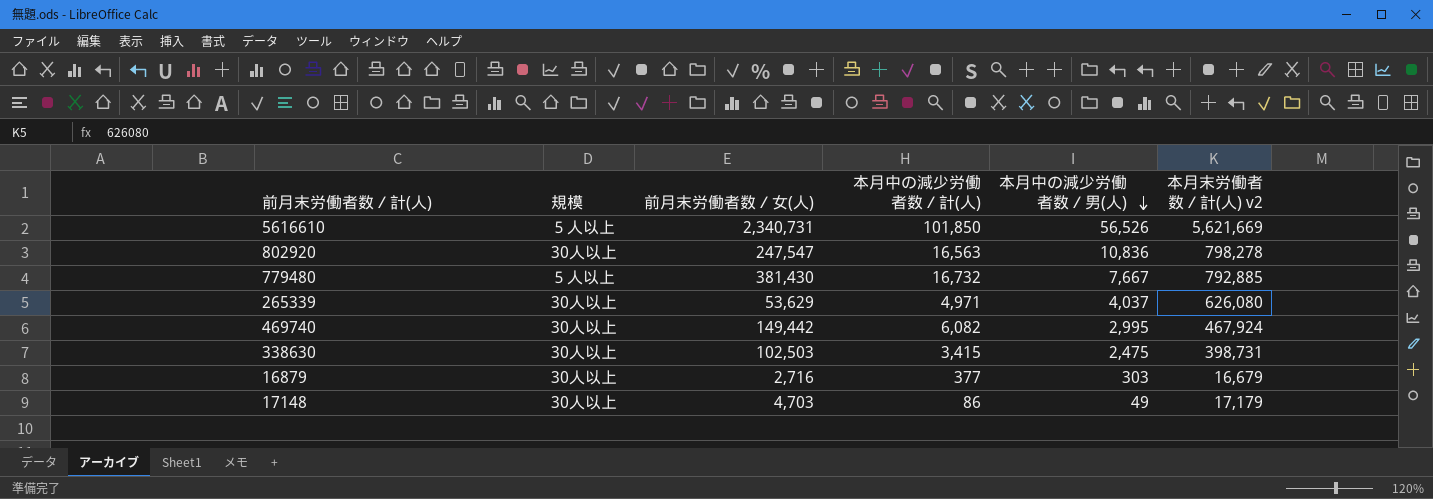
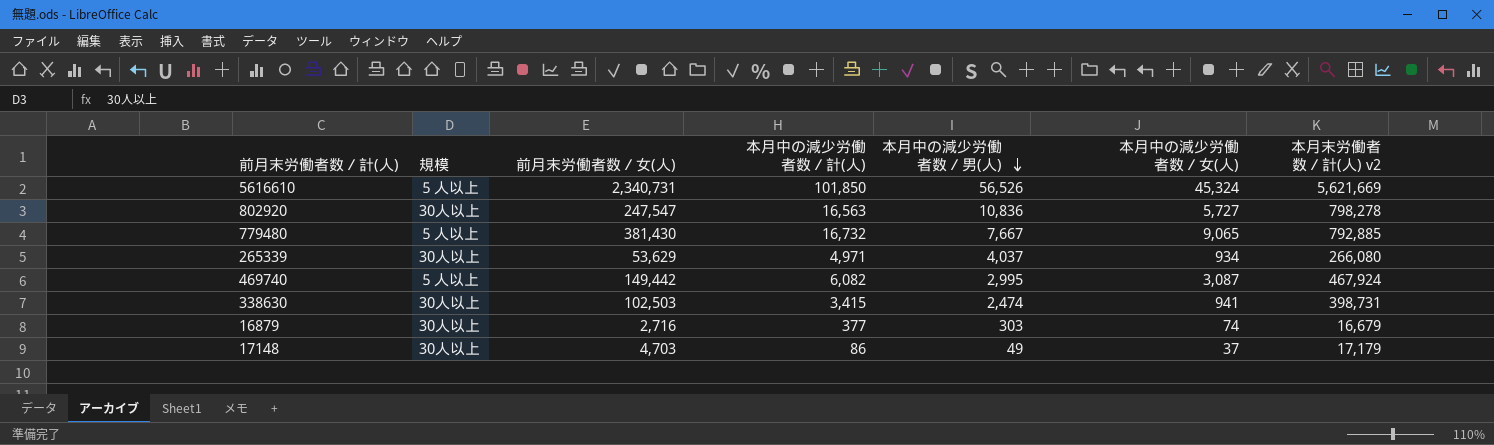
column 本月中の減少労働者数／女(人) | formula: none -> [本月中の減少労働者数／計(人)] - [本月中の減少労働者数／男(人)]
265339 | 本月末労働者数／計(人) v2: 626,080 -> 266,080
469740 | 規模: 30人以上 -> ５人以上
338630 | 本月中の減少労働者数／男(人): 2,475 -> 2,474

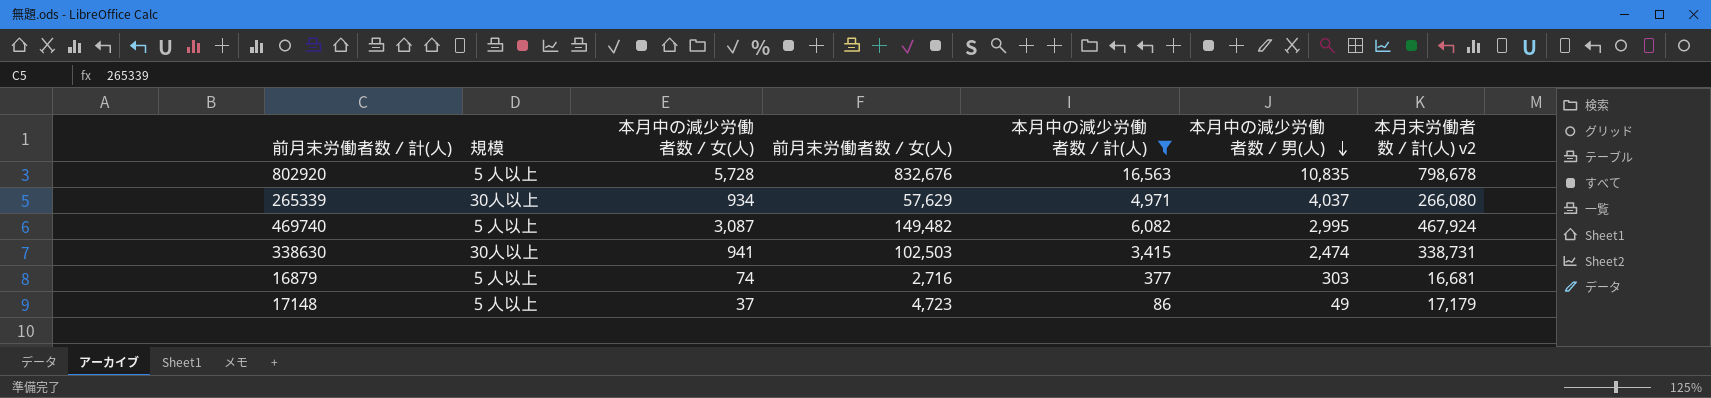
filter: none -> 本月中の減少労働者数／計(人) <= 16,563
column 本月中の減少労働者数／女(人) | position: 6 -> 3
802920 | 規模: 30人以上 -> ５人以上
802920 | 本月中の減少労働者数／女(人): 5,727 -> 5,728
802920 | 前月末労働者数／女(人): 247,547 -> 832,676
802920 | 本月中の減少労働者数／男(人): 10,836 -> 10,835
802920 | 本月末労働者数／計(人) v2: 798,278 -> 798,678
265339 | 前月末労働者数／女(人): 53,629 -> 57,629
469740 | 前月末労働者数／女(人): 149,442 -> 149,482
338630 | 本月末労働者数／計(人) v2: 398,731 -> 338,731
16879 | 規模: 30人以上 -> ５人以上
16879 | 本月末労働者数／計(人) v2: 16,679 -> 16,681
17148 | 規模: 30人以上 -> ５人以上
17148 | 前月末労働者数／女(人): 4,703 -> 4,723

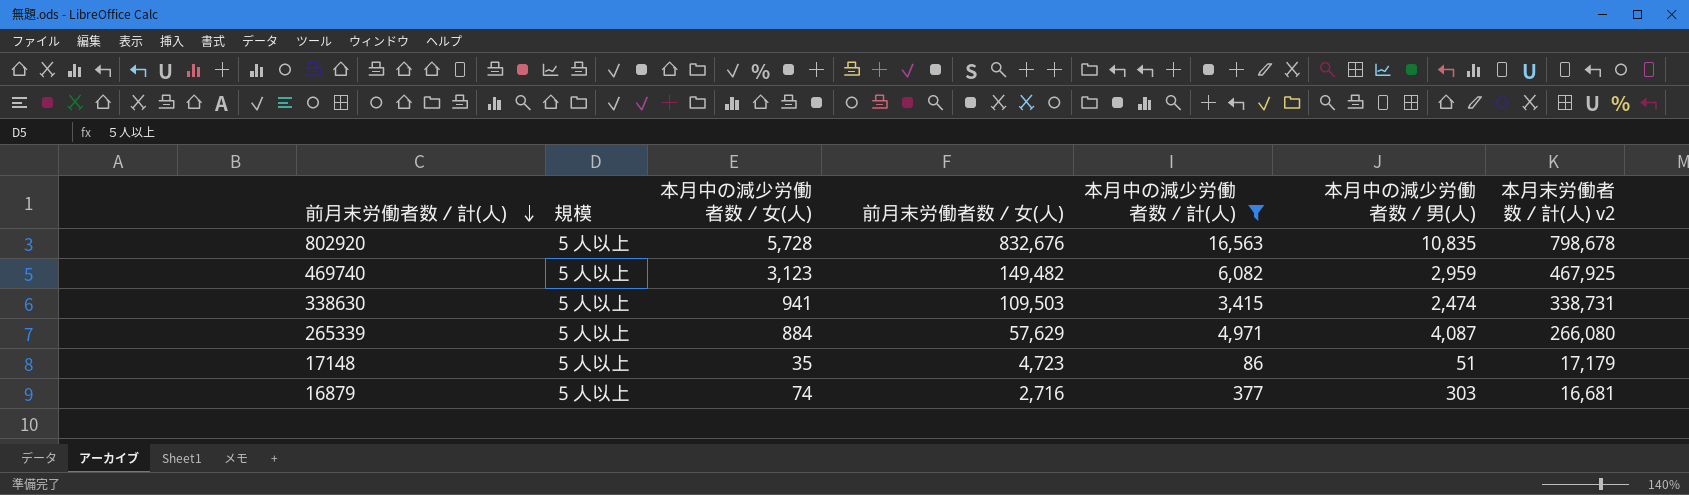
row order: 本月中の減少労働者数／男(人) descending -> 前月末労働者数／計(人) descending
469740 | 本月中の減少労働者数／女(人): 3,087 -> 3,123
469740 | 本月中の減少労働者数／男(人): 2,995 -> 2,959
469740 | 本月末労働者数／計(人) v2: 467,924 -> 467,925
338630 | 規模: 30人以上 -> ５人以上
338630 | 前月末労働者数／女(人): 102,503 -> 109,503
265339 | 規模: 30人以上 -> ５人以上
265339 | 本月中の減少労働者数／女(人): 934 -> 884
265339 | 本月中の減少労働者数／男(人): 4,037 -> 4,087
17148 | 本月中の減少労働者数／女(人): 37 -> 35
17148 | 本月中の減少労働者数／男(人): 49 -> 51

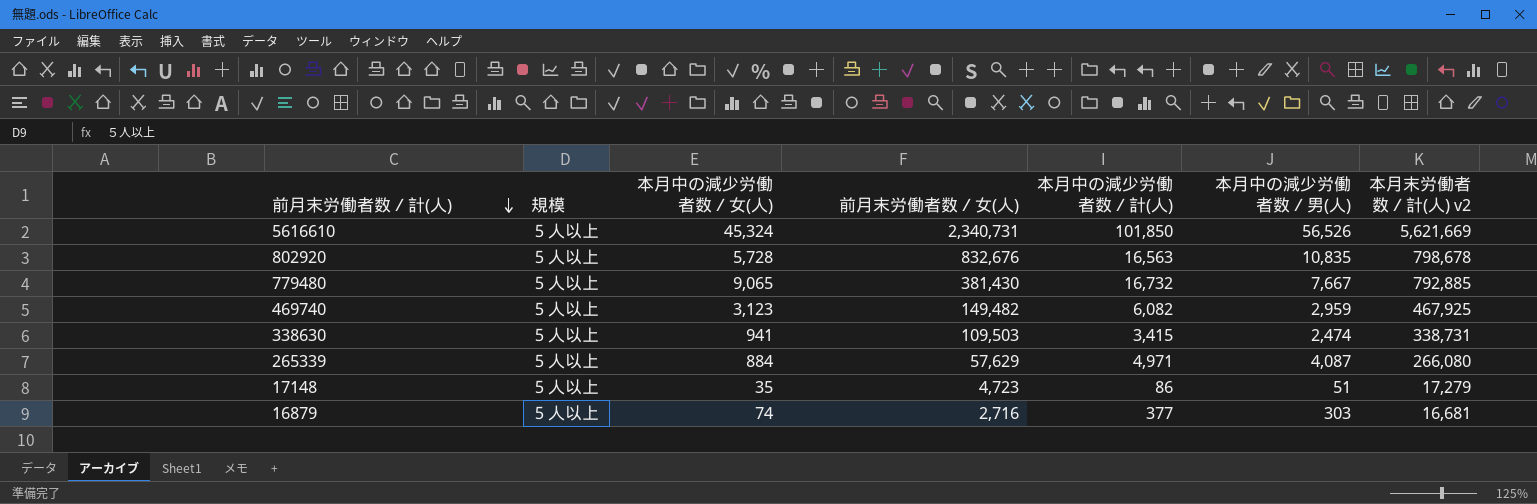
filter: 本月中の減少労働者数／計(人) <= 16,563 -> none
17148 | 本月末労働者数／計(人) v2: 17,179 -> 17,279

